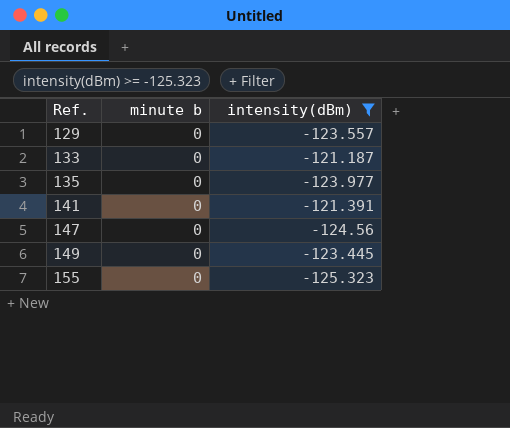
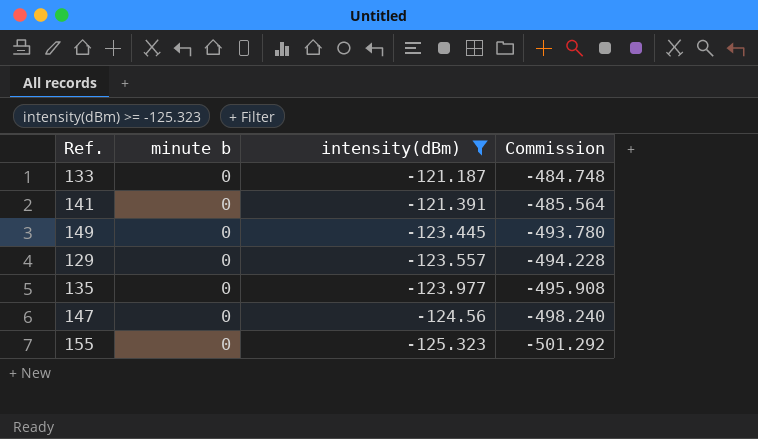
row order: Ref. ascending -> intensity(dBm) descending
column Commission | formula: none -> [intensity(dBm)] * 4

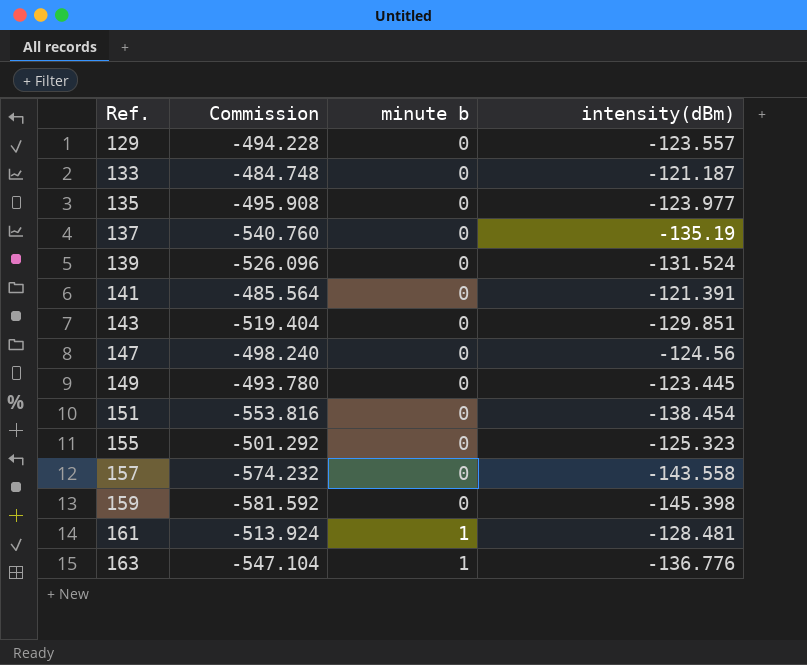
filter: intensity(dBm) >= -125.323 -> none
row order: intensity(dBm) descending -> Ref. ascending
column Commission | position: 4 -> 2

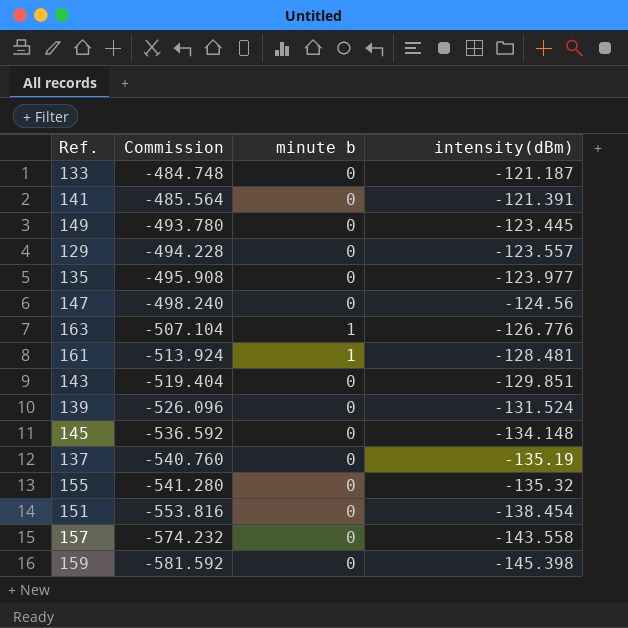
row order: Ref. ascending -> Commission descending
163 | Commission: -547.104 -> -507.104
163 | intensity(dBm): -136.776 -> -126.776
row 145: none -> -536.592 | 0 | -134.148
155 | Commission: -501.292 -> -541.280
155 | intensity(dBm): -125.323 -> -135.32

